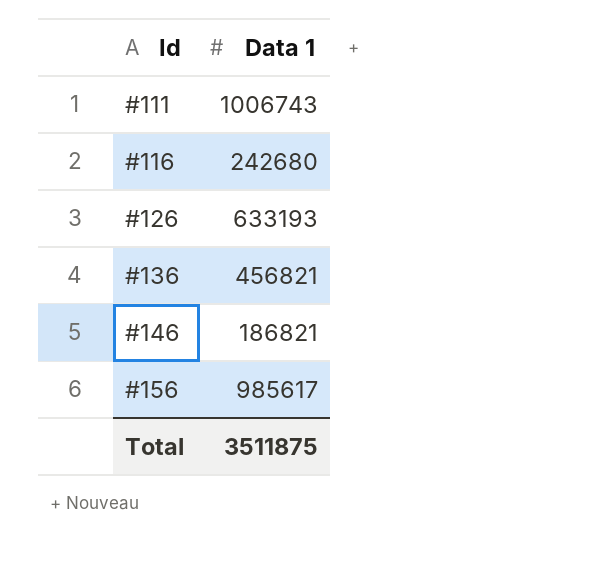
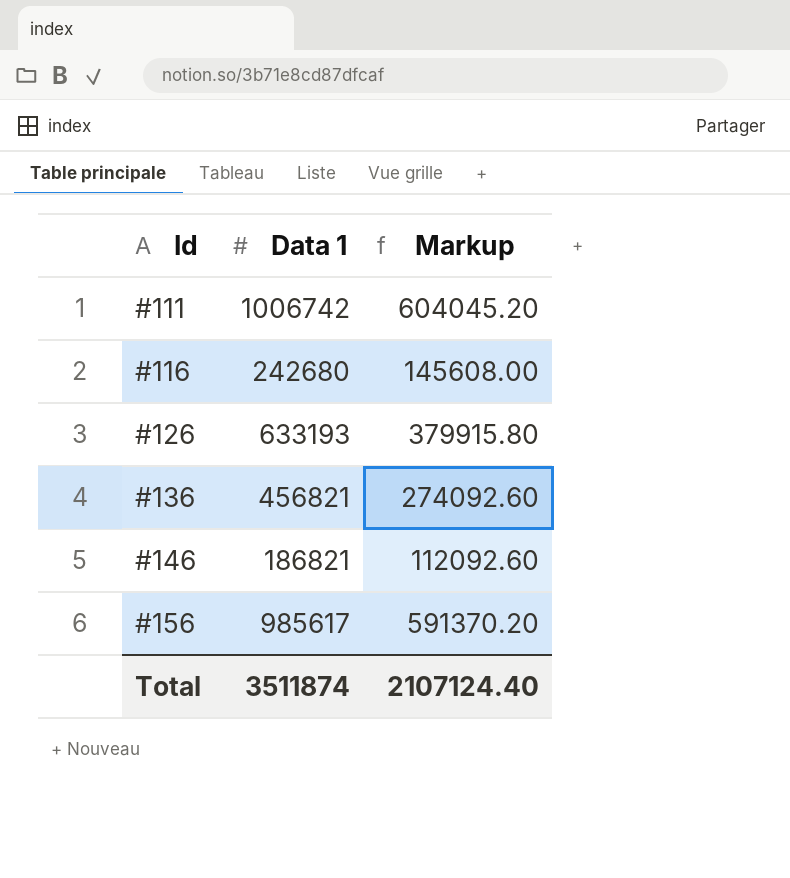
column Markup | formula: none -> [Data 1] * 0.6
#111 | Data 1: 1006743 -> 1006742
Total | Data 1: 3511875 -> 3511874

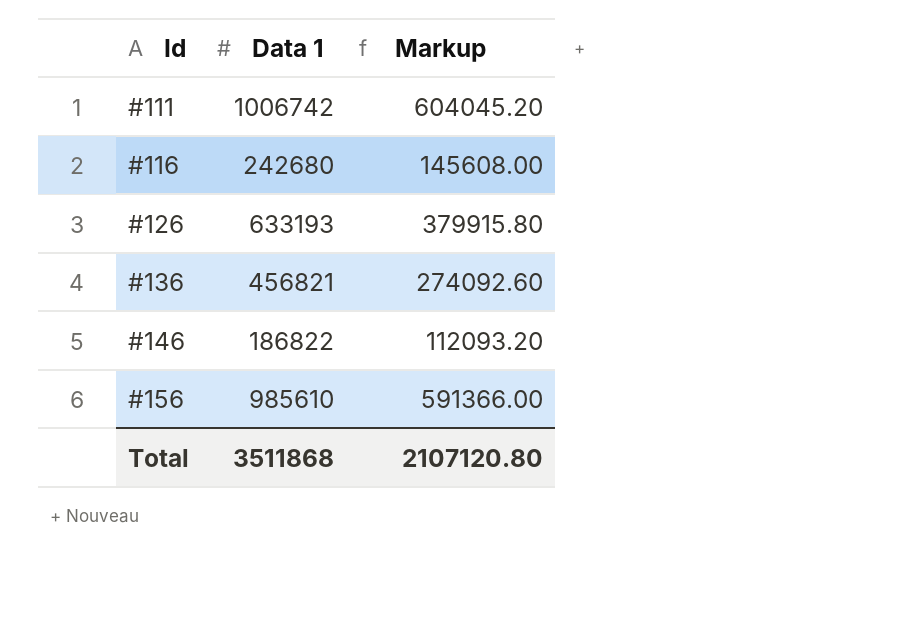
#146 | Data 1: 186821 -> 186822
#146 | Markup: 112092.60 -> 112093.20
#156 | Data 1: 985617 -> 985610
#156 | Markup: 591370.20 -> 591366.00
Total | Data 1: 3511874 -> 3511868
Total | Markup: 2107124.40 -> 2107120.80

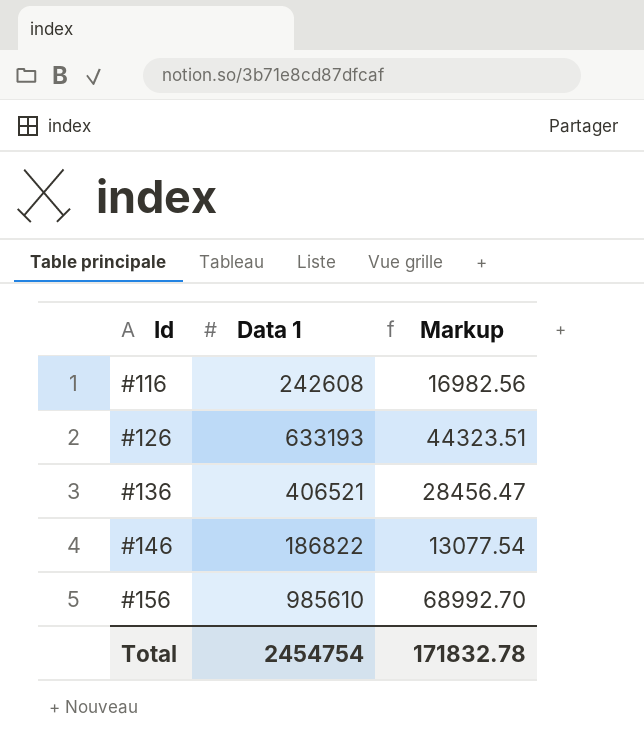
column Markup | formula: [Data 1] * 0.6 -> [Data 1] * 0.07
row #111: 1006742 | 604045.20 -> none
#116 | Data 1: 242680 -> 242608
#136 | Data 1: 456821 -> 406521
Total | Data 1: 3511868 -> 2454754
Total | Markup: 2107120.80 -> 171832.78

